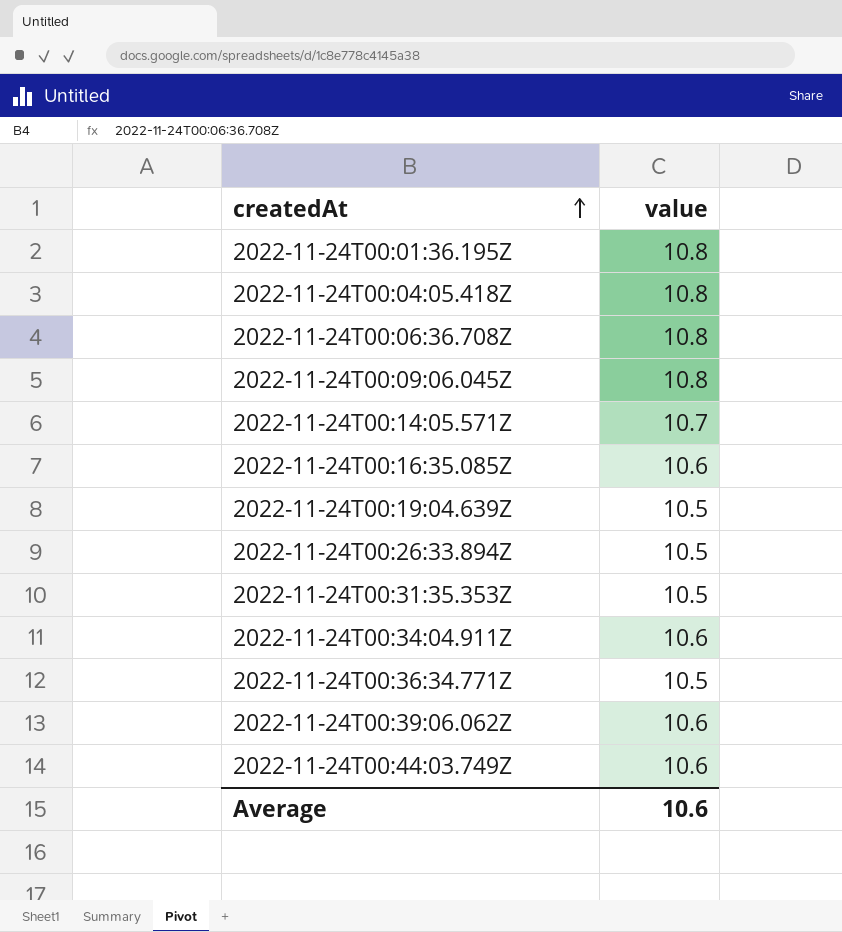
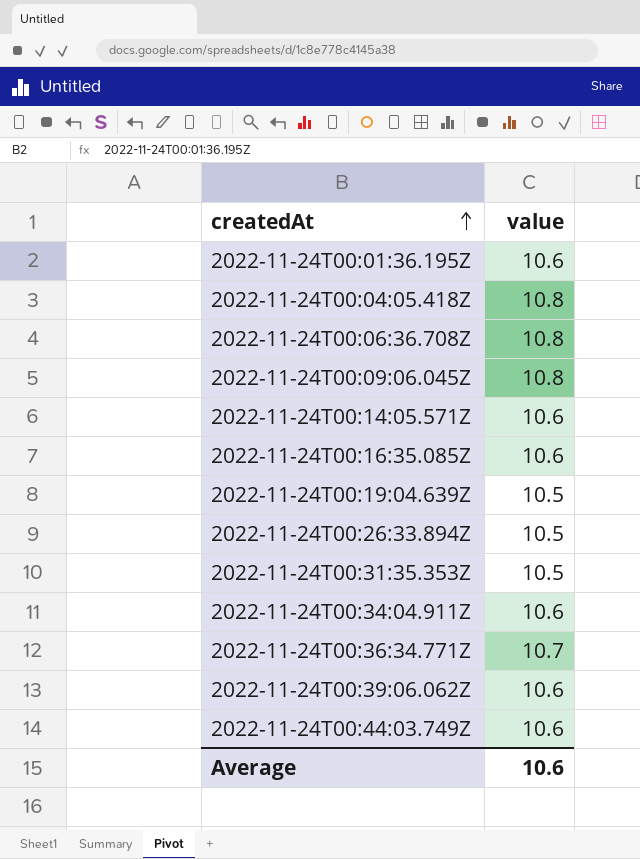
2022-11-24T00:01:36.195Z | value: 10.8 -> 10.6
2022-11-24T00:14:05.571Z | value: 10.7 -> 10.6
2022-11-24T00:36:34.771Z | value: 10.5 -> 10.7

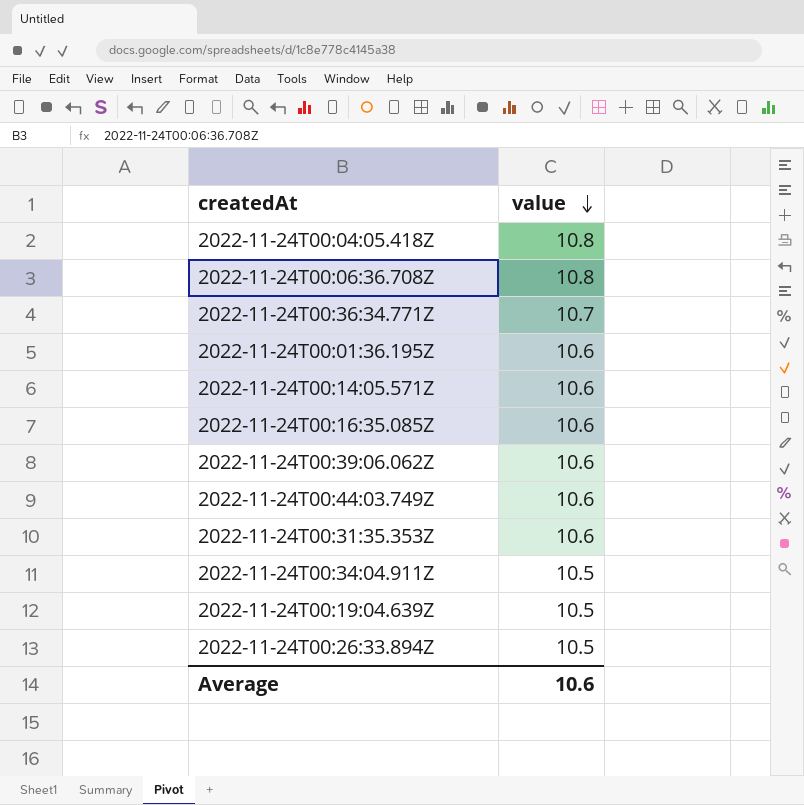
row order: createdAt ascending -> value descending
row 2022-11-24T00:09:06.045Z: 10.8 -> none
2022-11-24T00:31:35.353Z | value: 10.5 -> 10.6
2022-11-24T00:34:04.911Z | value: 10.6 -> 10.5

